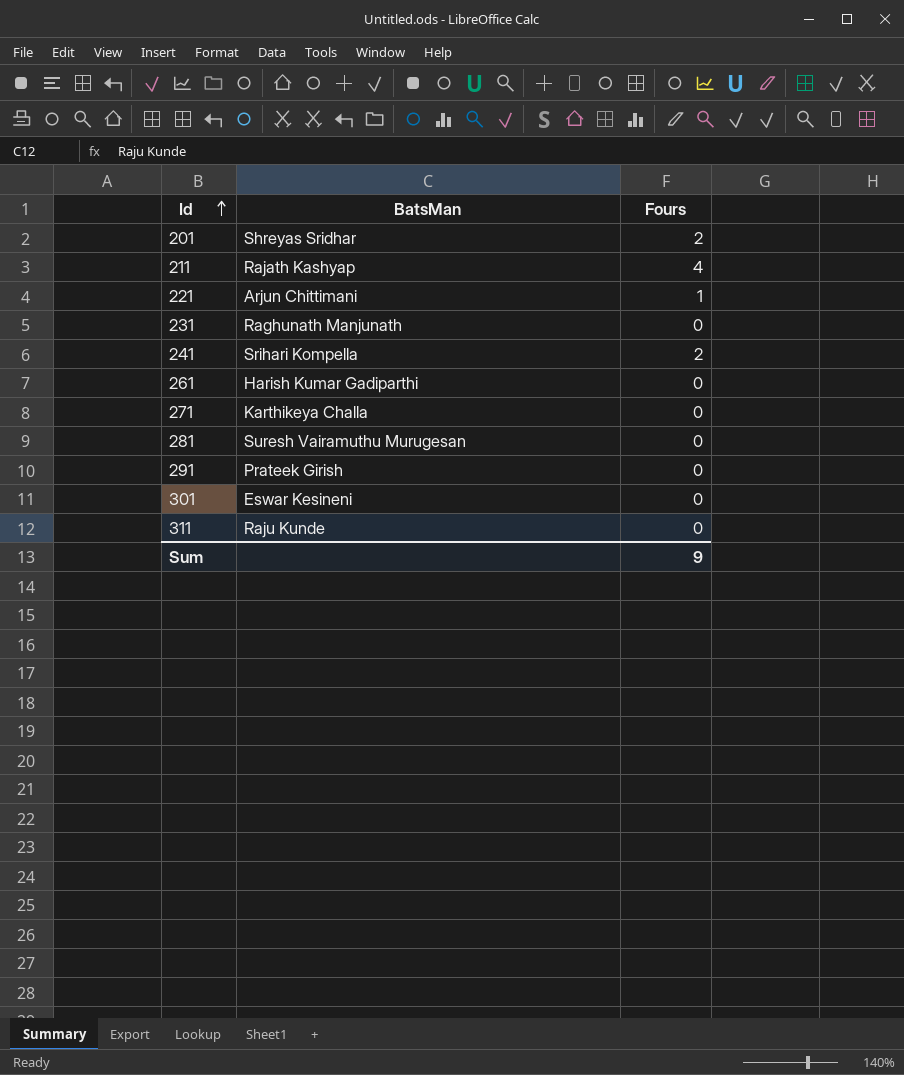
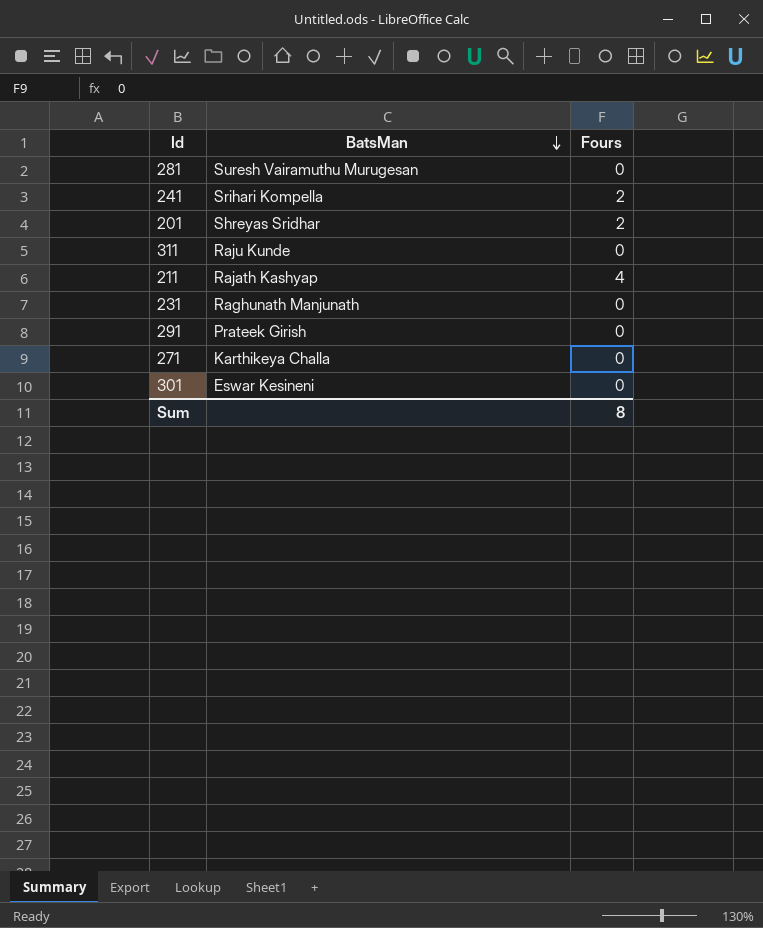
row order: Id ascending -> BatsMan descending
row 221: Arjun Chittimani | 1 -> none
row 261: Harish Kumar Gadiparthi | 0 -> none
Sum | Fours: 9 -> 8

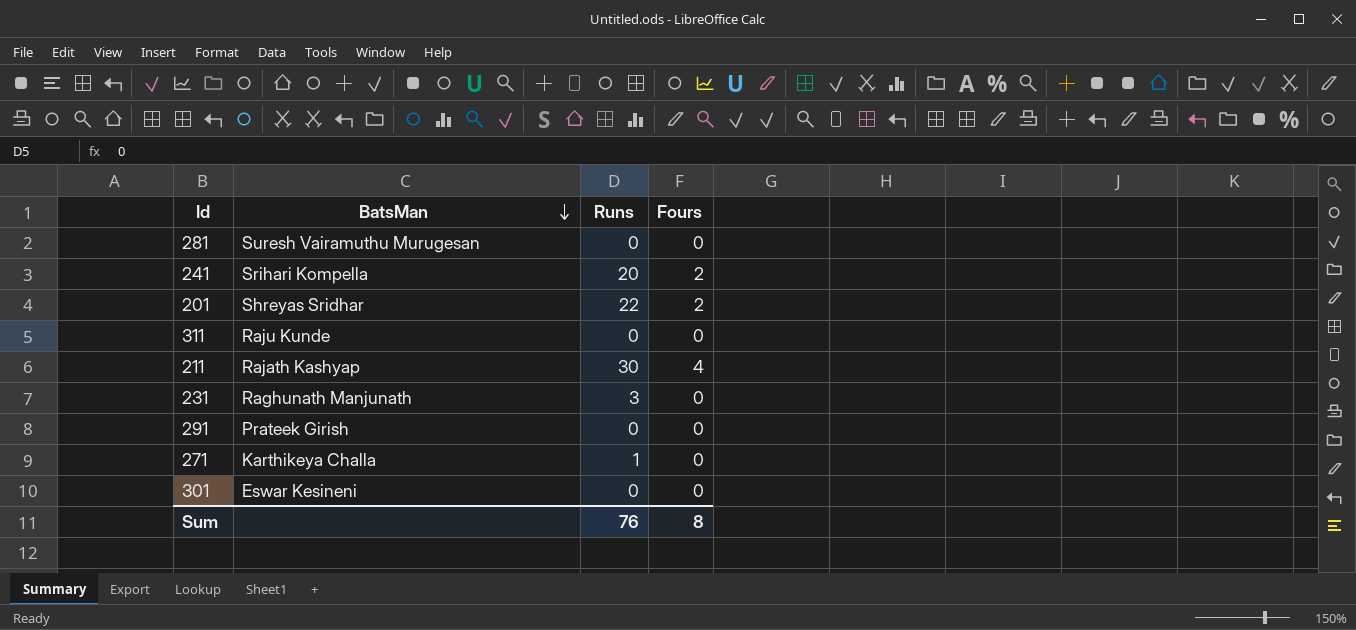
column Runs | position: none -> 3

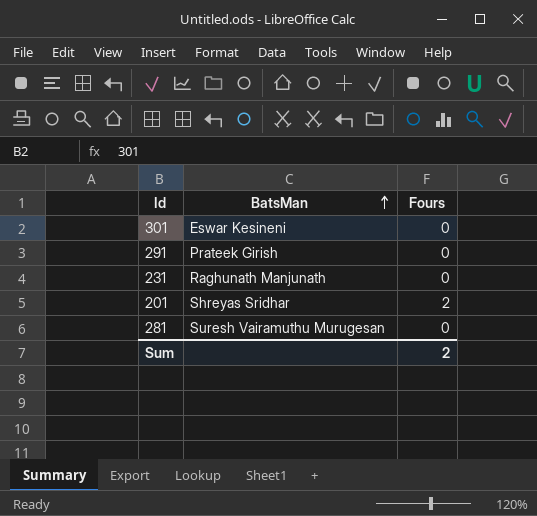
row order: BatsMan descending -> BatsMan ascending
column Runs | position: 3 -> none
row 241: Srihari Kompella | 20 | 2 -> none
row 311: Raju Kunde | 0 | 0 -> none
row 211: Rajath Kashyap | 30 | 4 -> none
row 271: Karthikeya Challa | 1 | 0 -> none
Sum | Fours: 8 -> 2

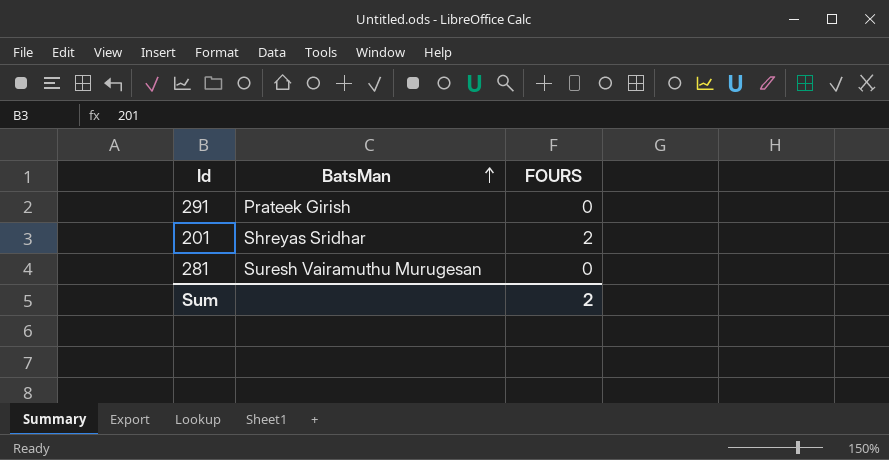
column name: Fours -> FOURS
row 301: Eswar Kesineni | 0 -> none
row 231: Raghunath Manjunath | 0 -> none

